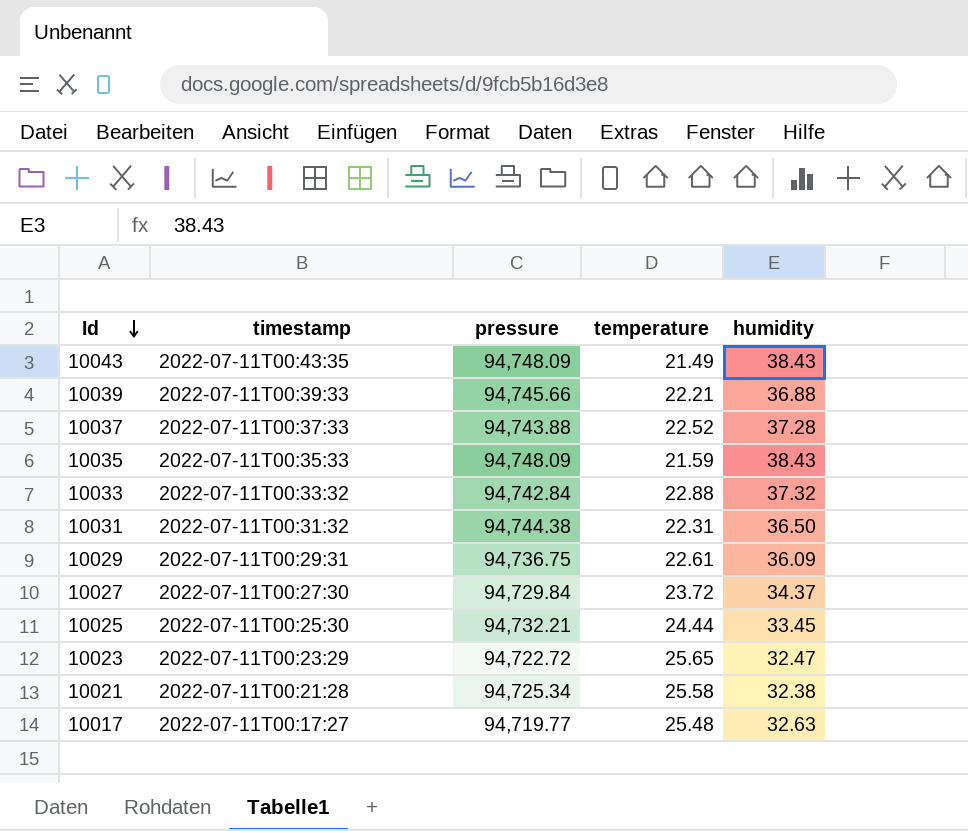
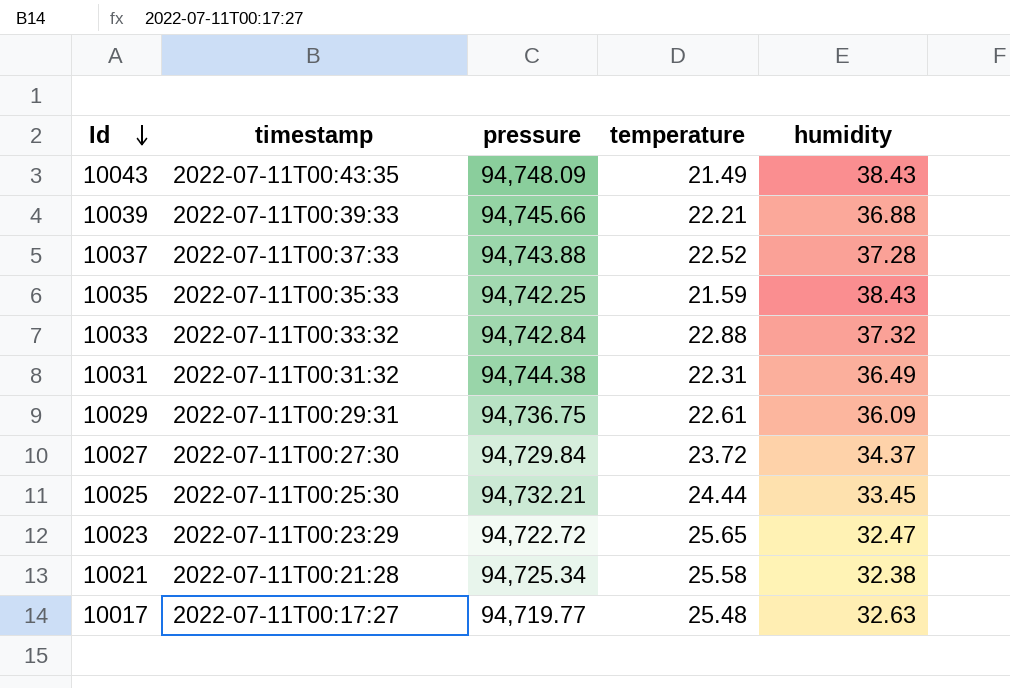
10035 | pressure: 94,748.09 -> 94,742.25
10031 | humidity: 36.50 -> 36.49

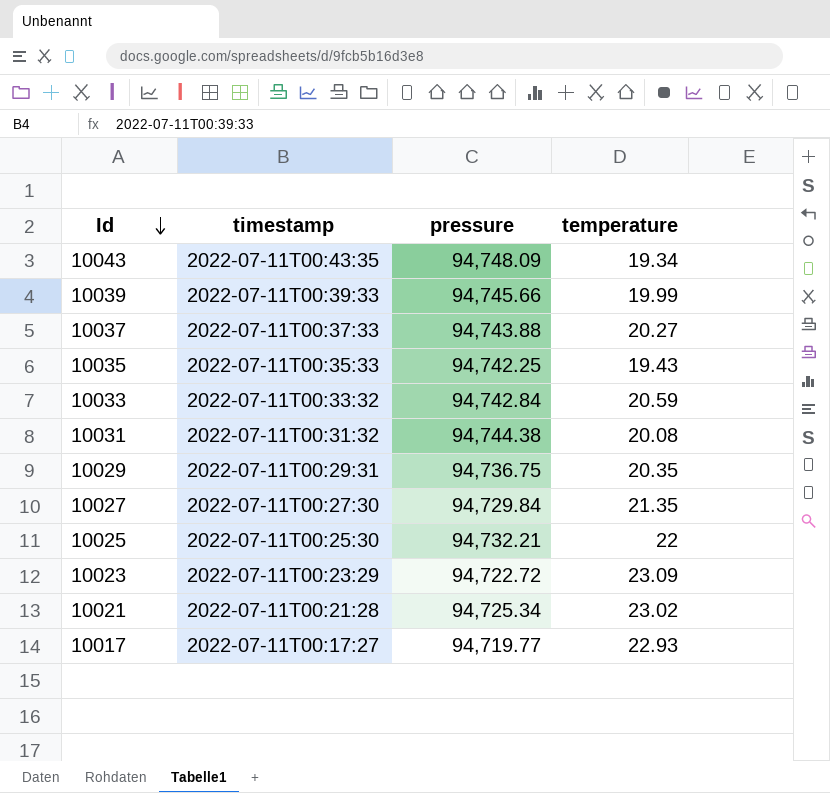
column humidity | position: 5 -> none
10043 | temperature: 21.49 -> 19.34
10039 | temperature: 22.21 -> 19.99
10037 | temperature: 22.52 -> 20.27
10035 | temperature: 21.59 -> 19.43
10033 | temperature: 22.88 -> 20.59
10031 | temperature: 22.31 -> 20.08
10029 | temperature: 22.61 -> 20.35
10027 | temperature: 23.72 -> 21.35
10025 | temperature: 24.44 -> 22
10023 | temperature: 25.65 -> 23.09
10021 | temperature: 25.58 -> 23.02
10017 | temperature: 25.48 -> 22.93

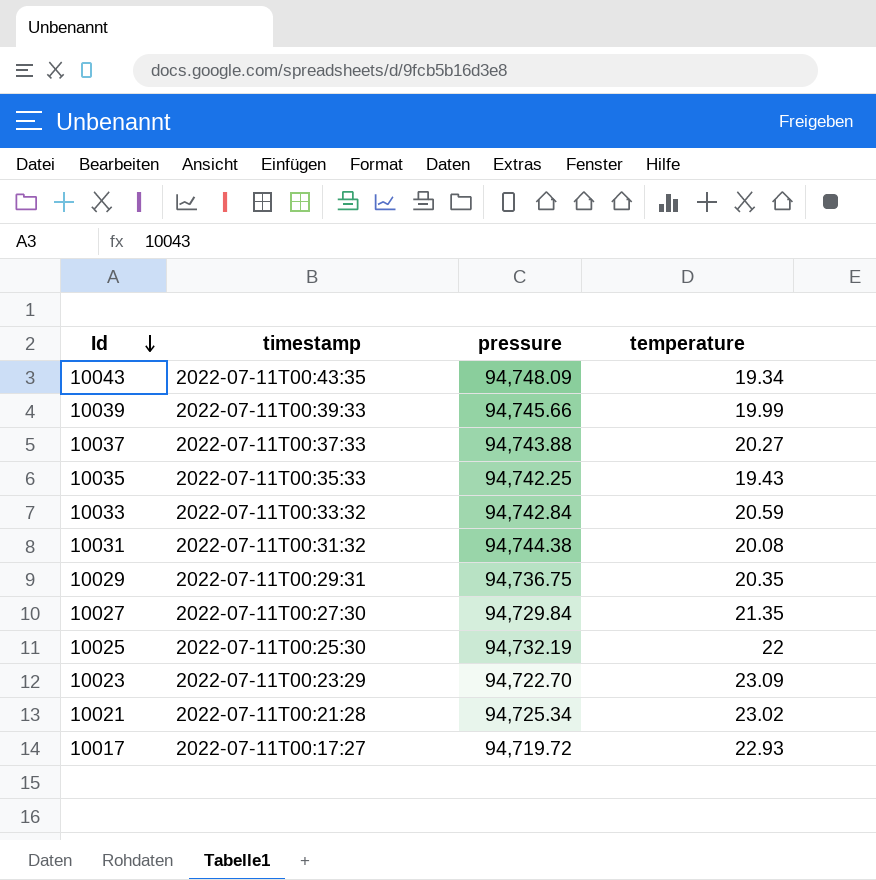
10025 | pressure: 94,732.21 -> 94,732.19
10023 | pressure: 94,722.72 -> 94,722.70
10017 | pressure: 94,719.77 -> 94,719.72

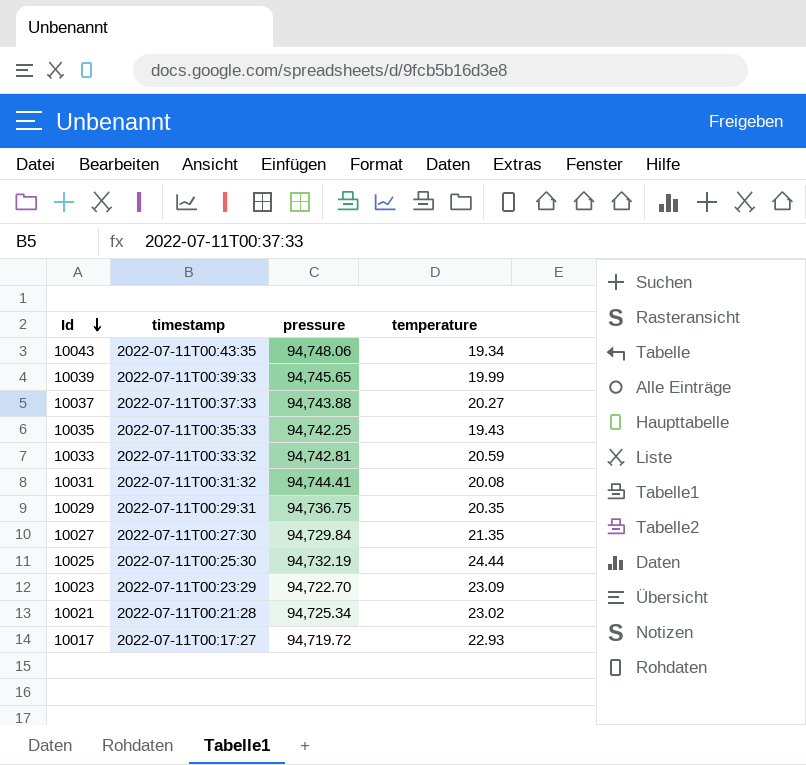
10043 | pressure: 94,748.09 -> 94,748.06
10039 | pressure: 94,745.66 -> 94,745.65
10033 | pressure: 94,742.84 -> 94,742.81
10031 | pressure: 94,744.38 -> 94,744.41
10025 | temperature: 22 -> 24.44

